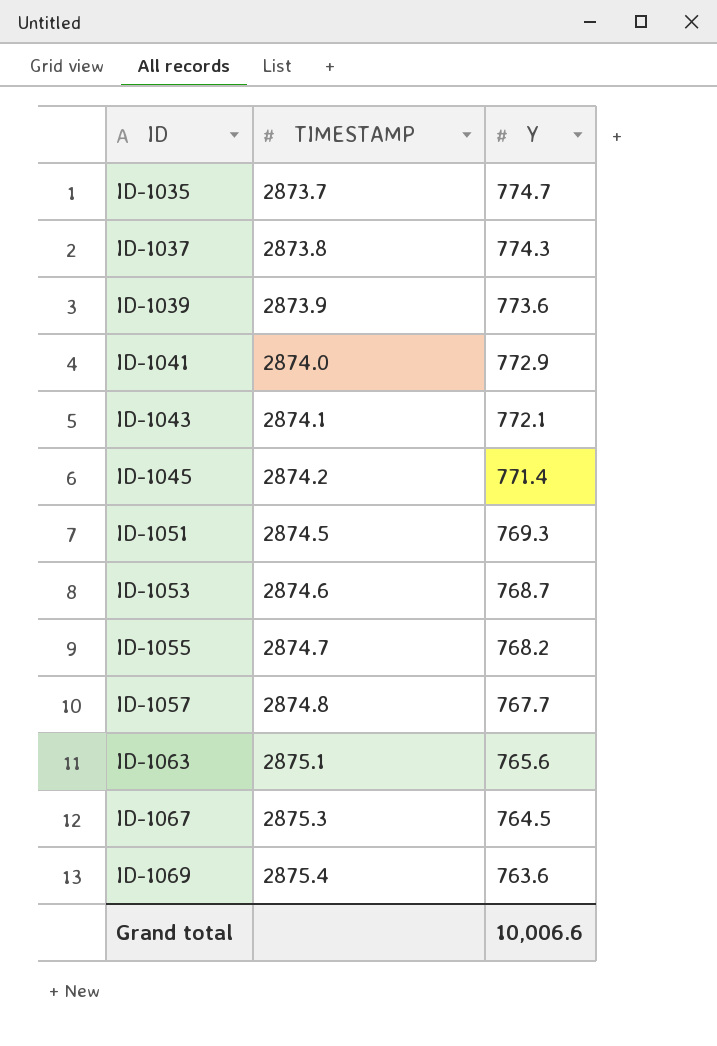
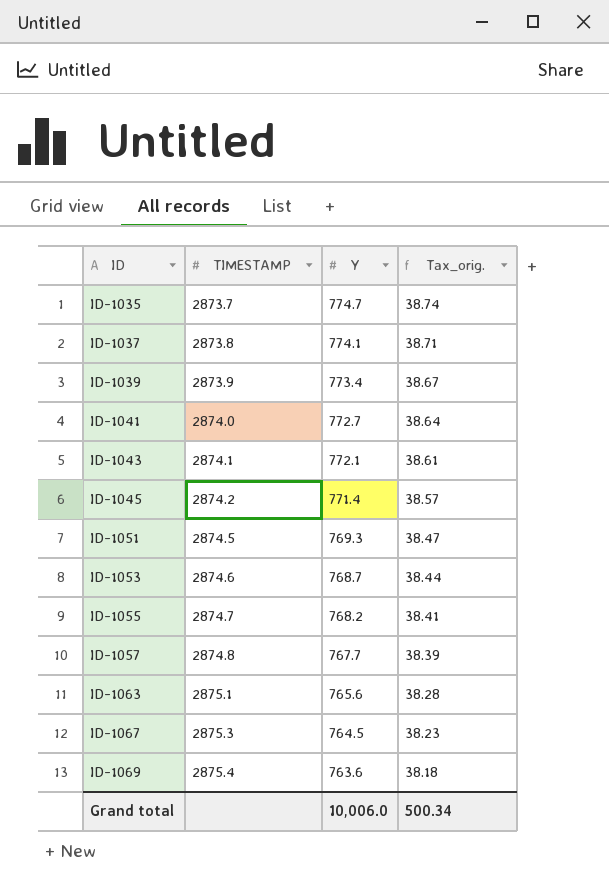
column Tax_orig. | formula: none -> [Y] * 0.05
ID-1037 | Y: 774.3 -> 774.1
ID-1039 | Y: 773.6 -> 773.4
ID-1041 | Y: 772.9 -> 772.7
Grand total | Y: 10,006.6 -> 10,006.0

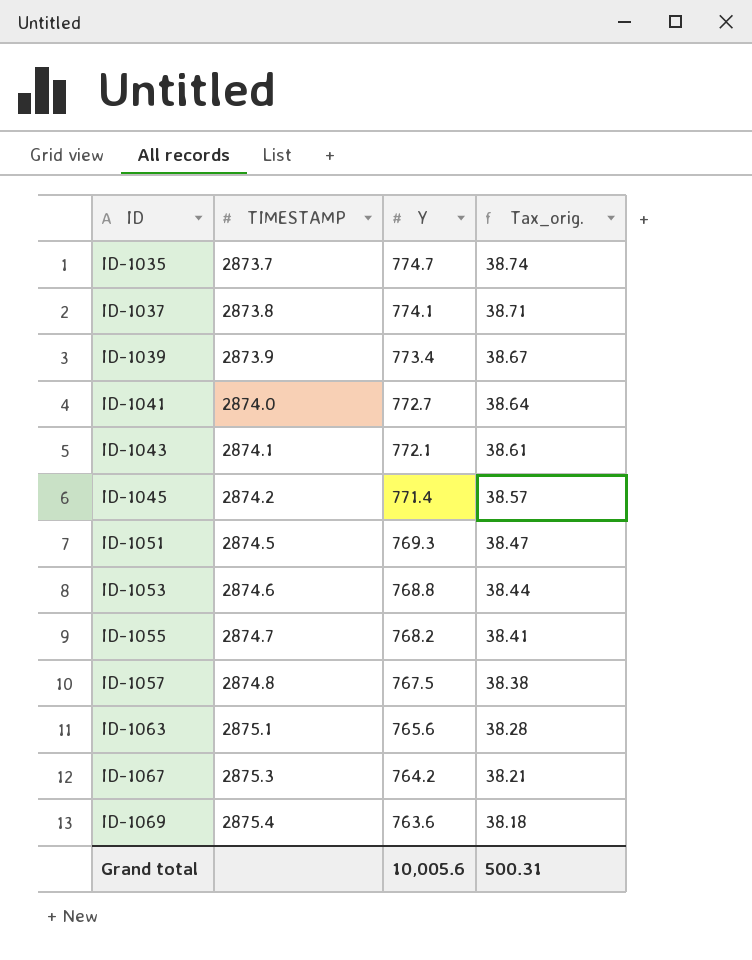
ID-1053 | Y: 768.7 -> 768.8
ID-1057 | Y: 767.7 -> 767.5
ID-1057 | Tax_orig.: 38.39 -> 38.38
ID-1067 | Y: 764.5 -> 764.2
ID-1067 | Tax_orig.: 38.23 -> 38.21
Grand total | Y: 10,006.0 -> 10,005.6
Grand total | Tax_orig.: 500.34 -> 500.31

